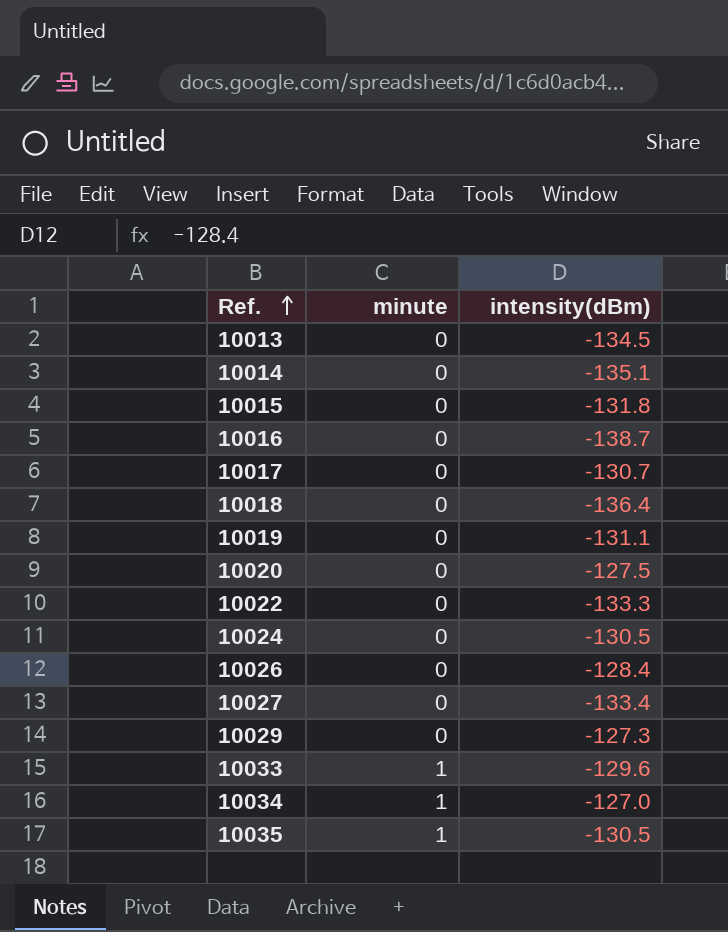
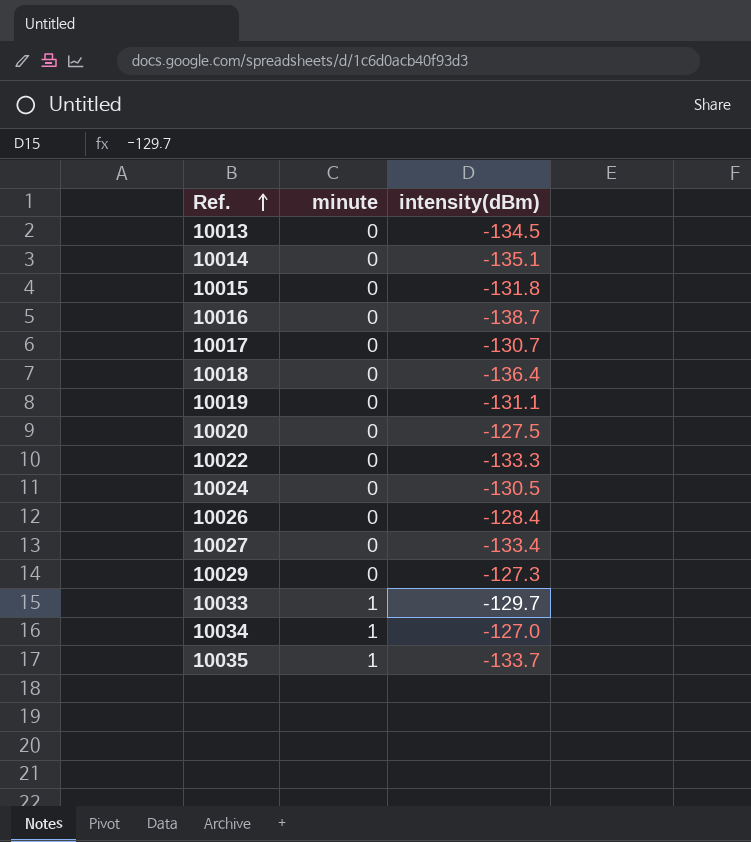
10033 | intensity(dBm): -129.6 -> -129.7
10035 | intensity(dBm): -130.5 -> -133.7

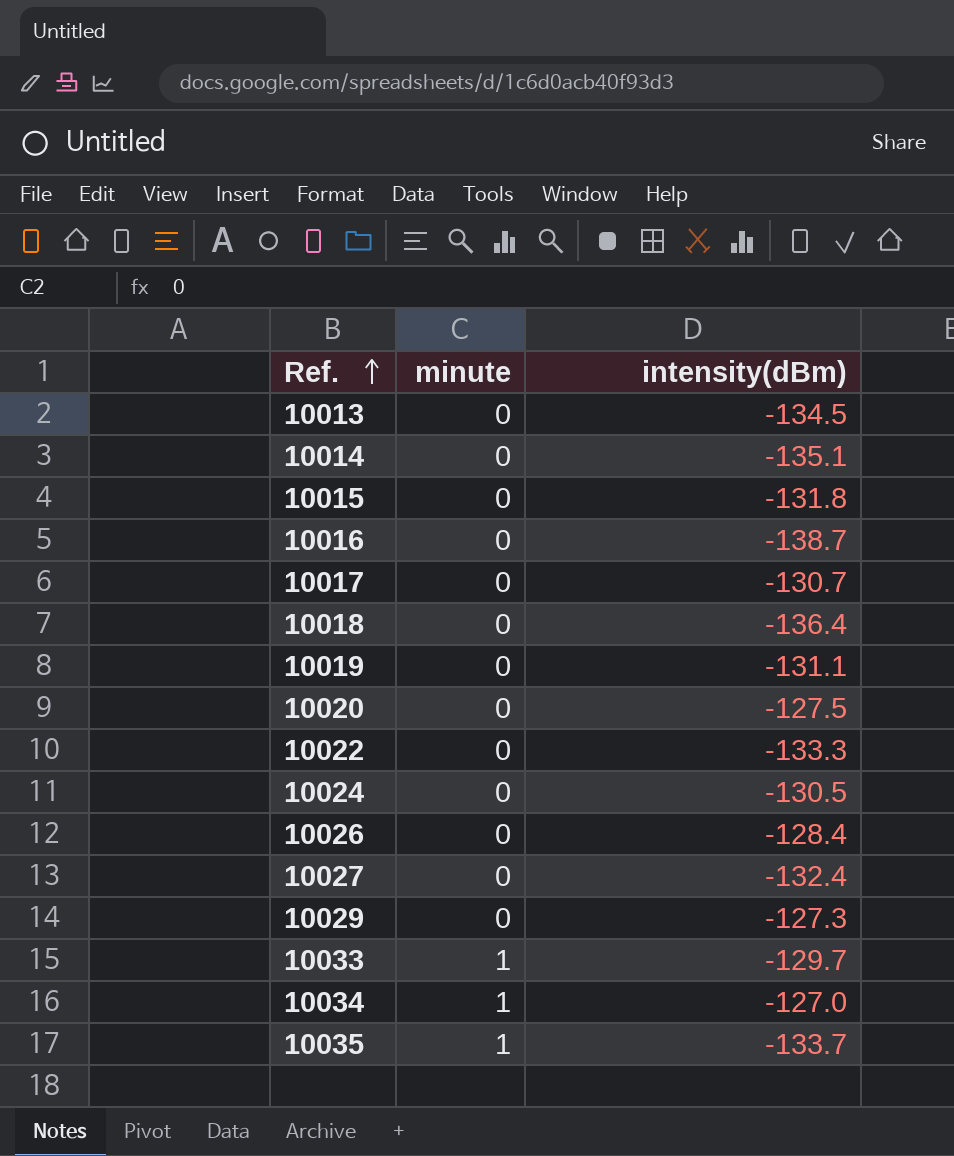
10027 | intensity(dBm): -133.4 -> -132.4

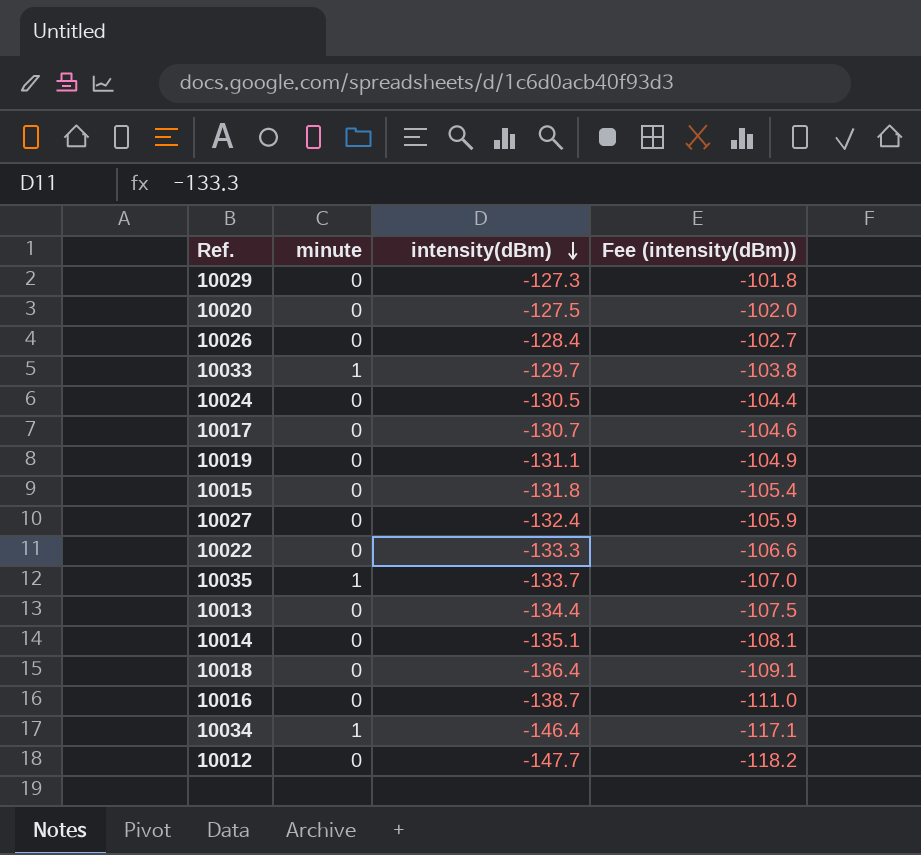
row order: Ref. ascending -> intensity(dBm) descending
column Fee (intensity(dBm)) | formula: none -> [intensity(dBm)] * 0.8
10013 | intensity(dBm): -134.5 -> -134.4
10034 | intensity(dBm): -127.0 -> -146.4
row 10012: none -> 0 | -147.7 | -118.2

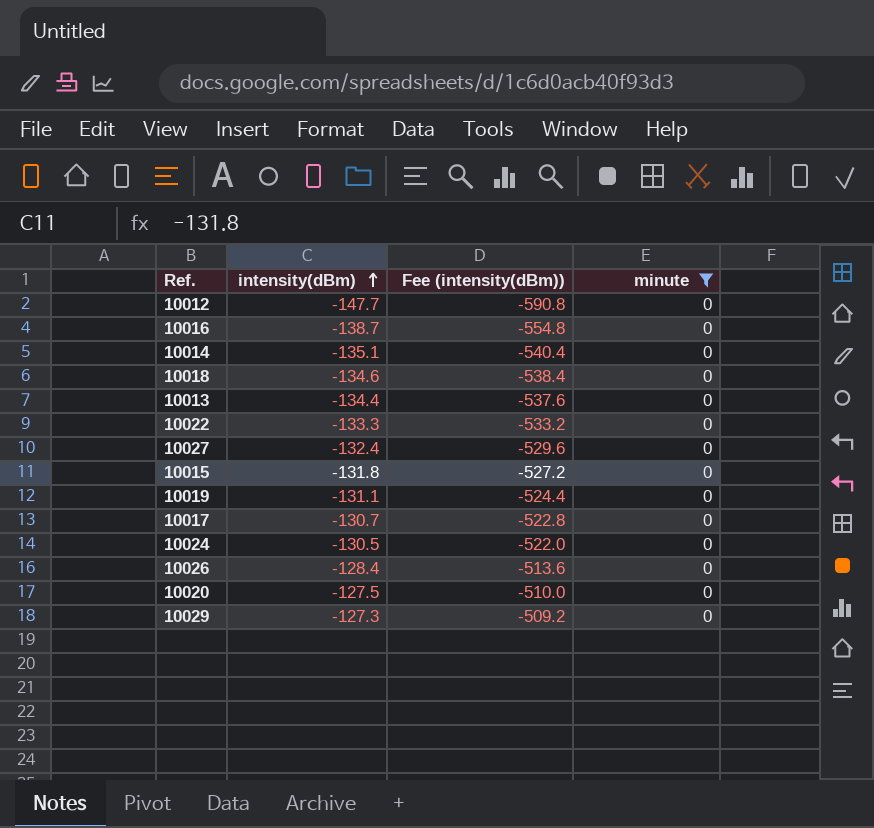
filter: none -> minute = 0
row order: intensity(dBm) descending -> intensity(dBm) ascending
column Fee (intensity(dBm)) | formula: [intensity(dBm)] * 0.8 -> [intensity(dBm)] * 4
column minute | position: 2 -> 4
10018 | intensity(dBm): -136.4 -> -134.6

